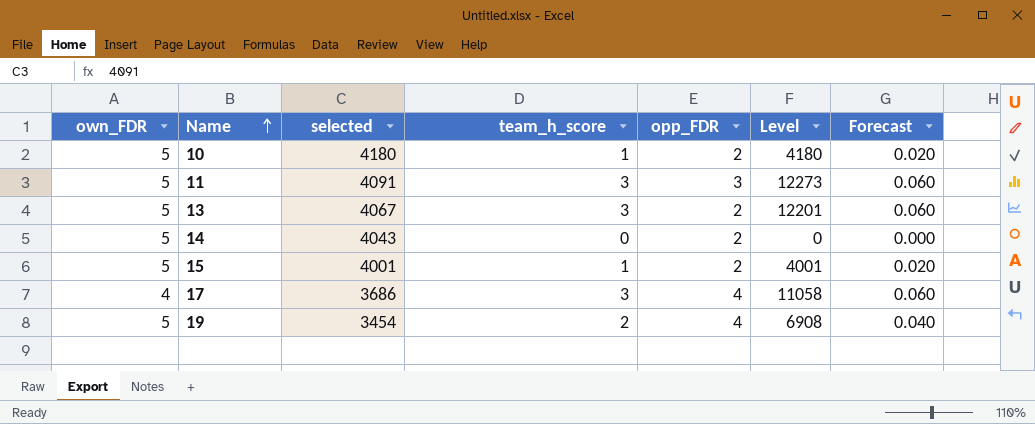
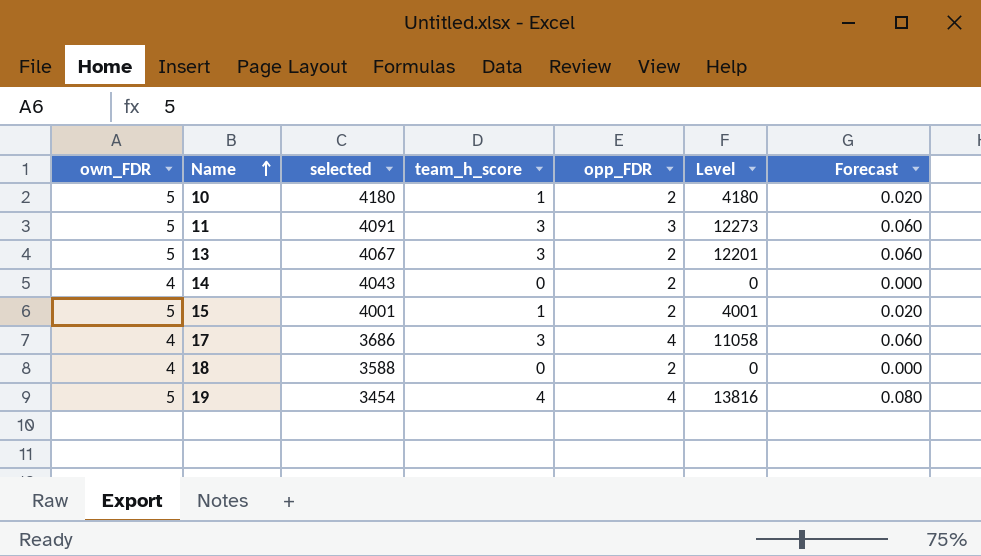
14 | own_FDR: 5 -> 4
row 18: none -> 4 | 3588 | 0 | 2 | 0 | 0.000
19 | team_h_score: 2 -> 4
19 | Level: 6908 -> 13816
19 | Forecast: 0.040 -> 0.080

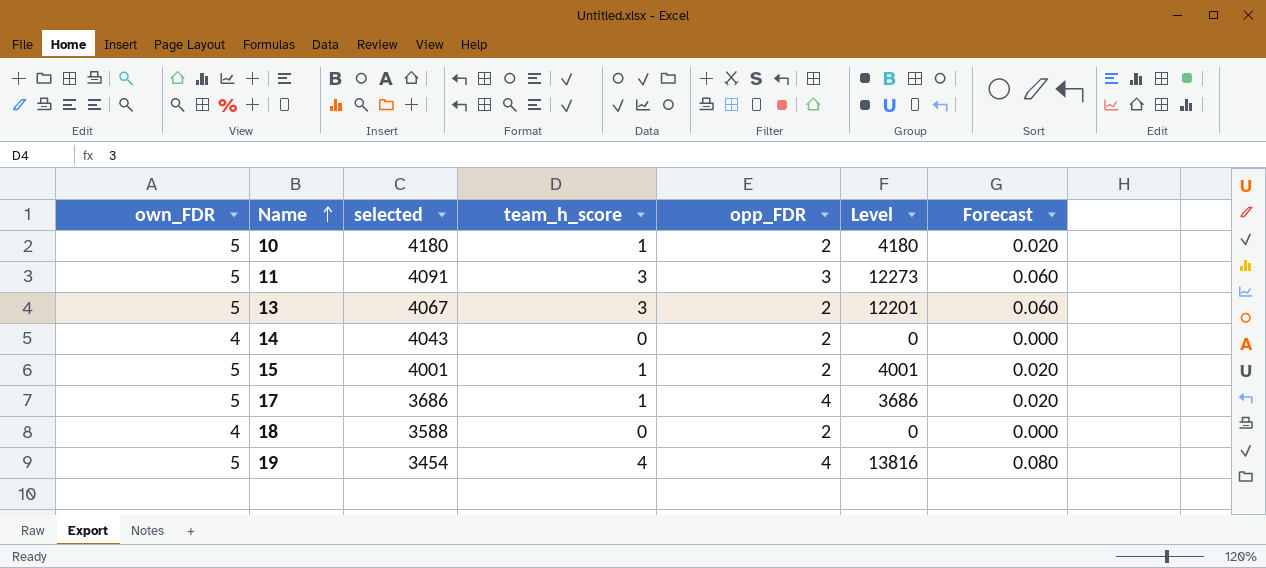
17 | own_FDR: 4 -> 5
17 | team_h_score: 3 -> 1
17 | Level: 11058 -> 3686
17 | Forecast: 0.060 -> 0.020

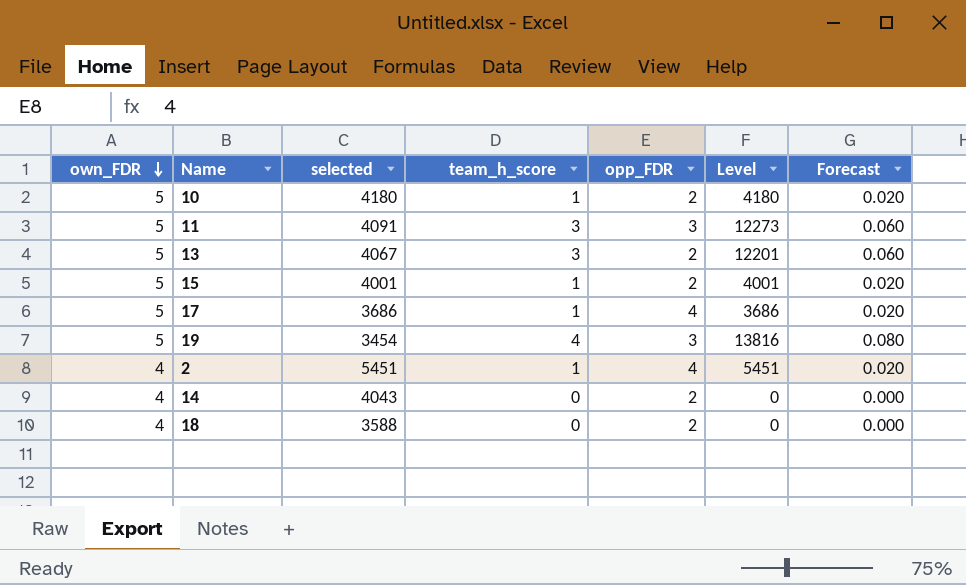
row order: Name ascending -> own_FDR descending
19 | opp_FDR: 4 -> 3
row 2: none -> 4 | 5451 | 1 | 4 | 5451 | 0.020

